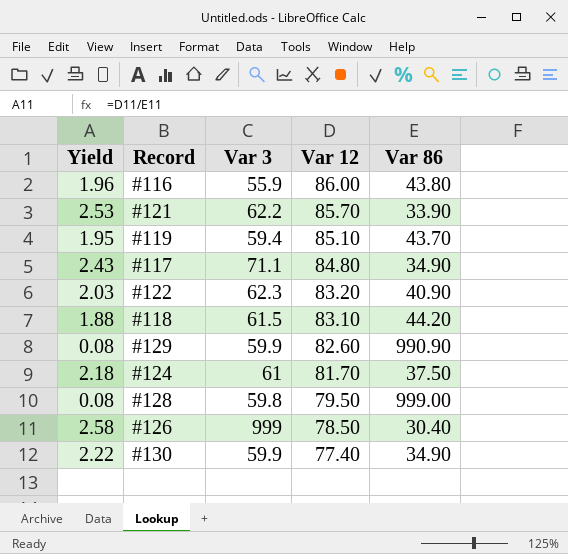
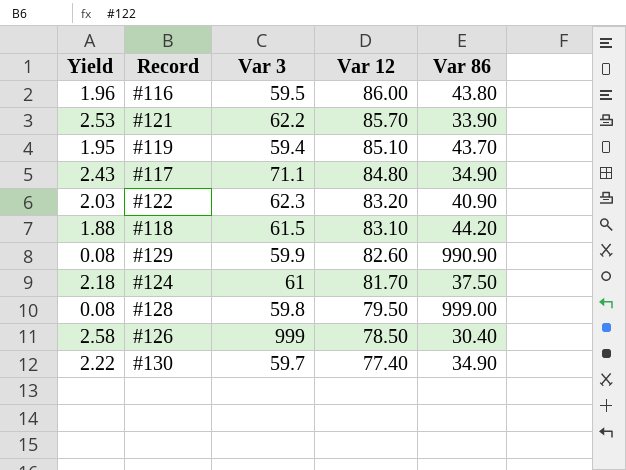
#116 | Var 3: 55.9 -> 59.5
#130 | Var 3: 59.9 -> 59.7

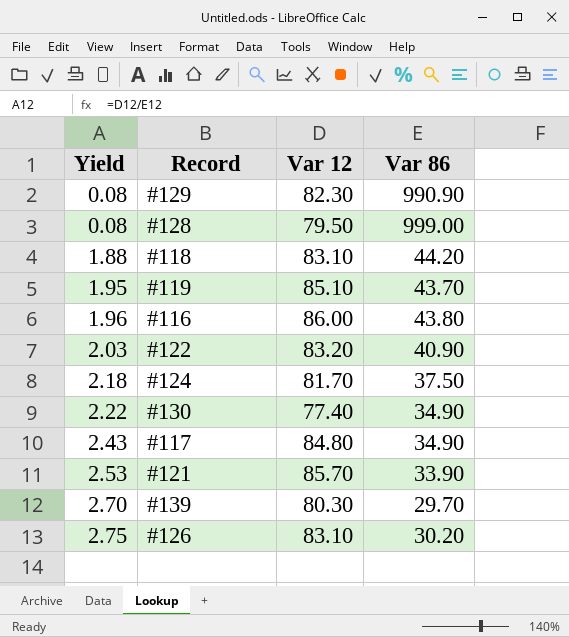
row order: Var 12 descending -> Yield ascending
column Var 3 | position: 3 -> none
#129 | Var 12: 82.60 -> 82.30
row #139: none -> 2.70 | 80.30 | 29.70
#126 | Yield: 2.58 -> 2.75
#126 | Var 12: 78.50 -> 83.10
#126 | Var 86: 30.40 -> 30.20

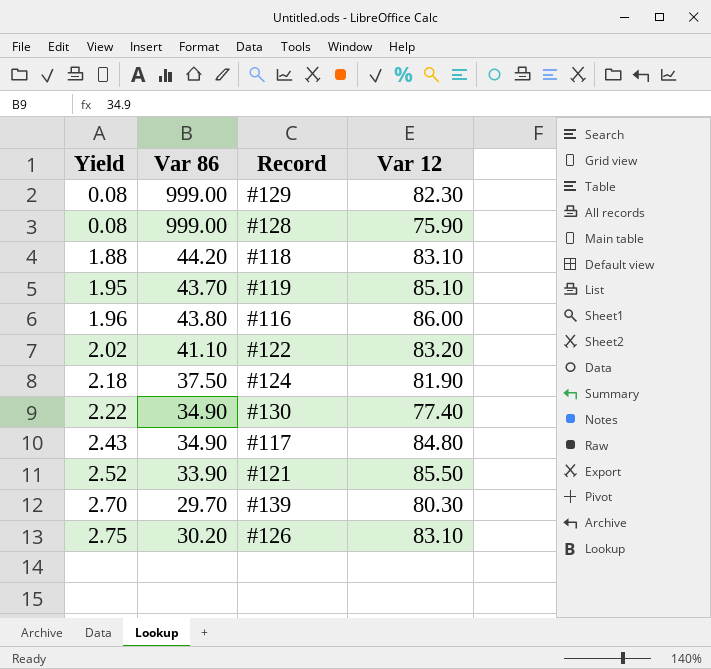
column Var 86 | position: 4 -> 2
#129 | Var 86: 990.90 -> 999.00
#128 | Var 12: 79.50 -> 75.90
#122 | Yield: 2.03 -> 2.02
#122 | Var 86: 40.90 -> 41.10
#124 | Var 12: 81.70 -> 81.90
#121 | Yield: 2.53 -> 2.52
#121 | Var 12: 85.70 -> 85.50

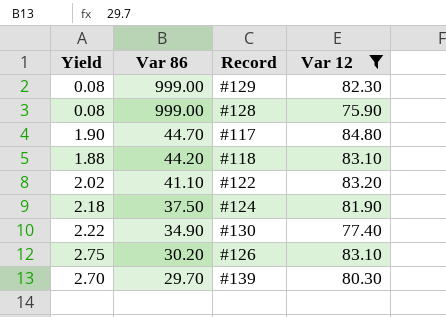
filter: none -> Var 12 <= 84.80
row order: Yield ascending -> Var 86 descending
#117 | Yield: 2.43 -> 1.90
#117 | Var 86: 34.90 -> 44.70

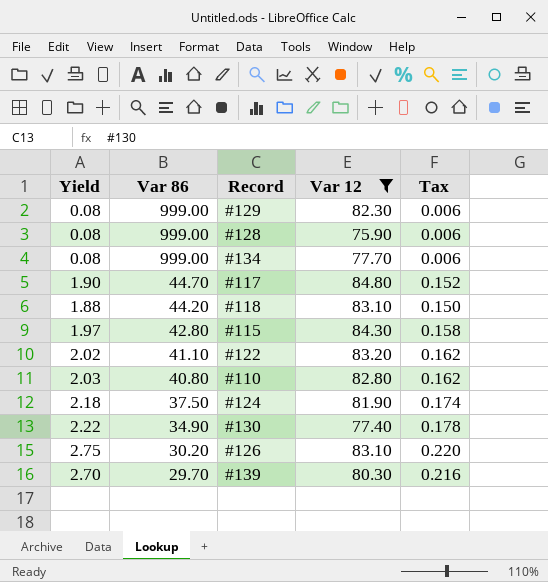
column Tax | formula: none -> [Yield] * 0.08
row #134: none -> 0.08 | 999.00 | 77.70 | 0.006
row #115: none -> 1.97 | 42.80 | 84.30 | 0.158
row #110: none -> 2.03 | 40.80 | 82.80 | 0.162

